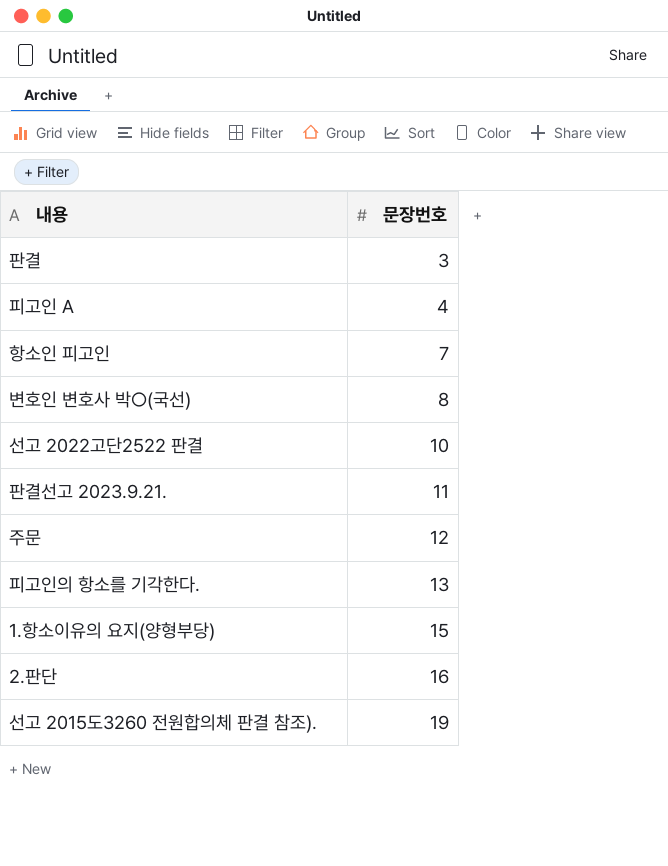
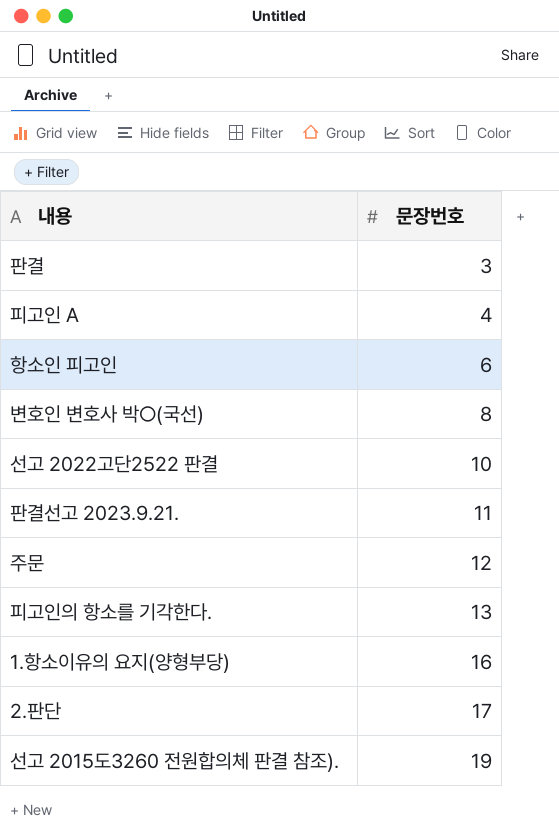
항소인 피고인 | 문장번호: 7 -> 6
1.항소이유의 요지(양형부당) | 문장번호: 15 -> 16
2.판단 | 문장번호: 16 -> 17

